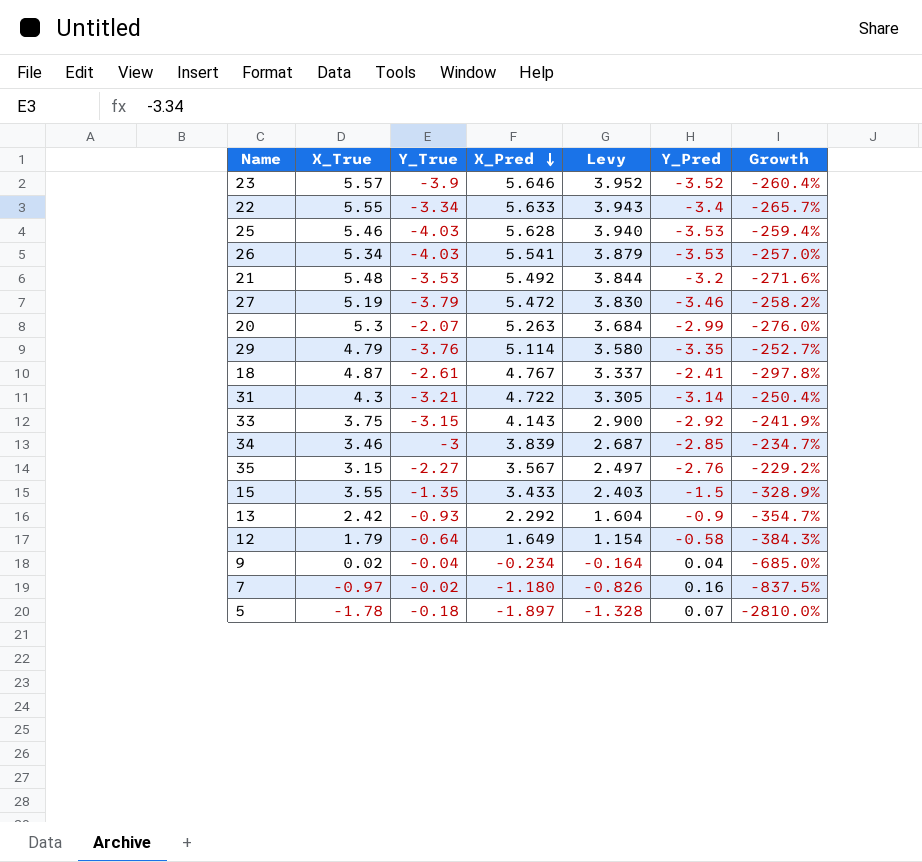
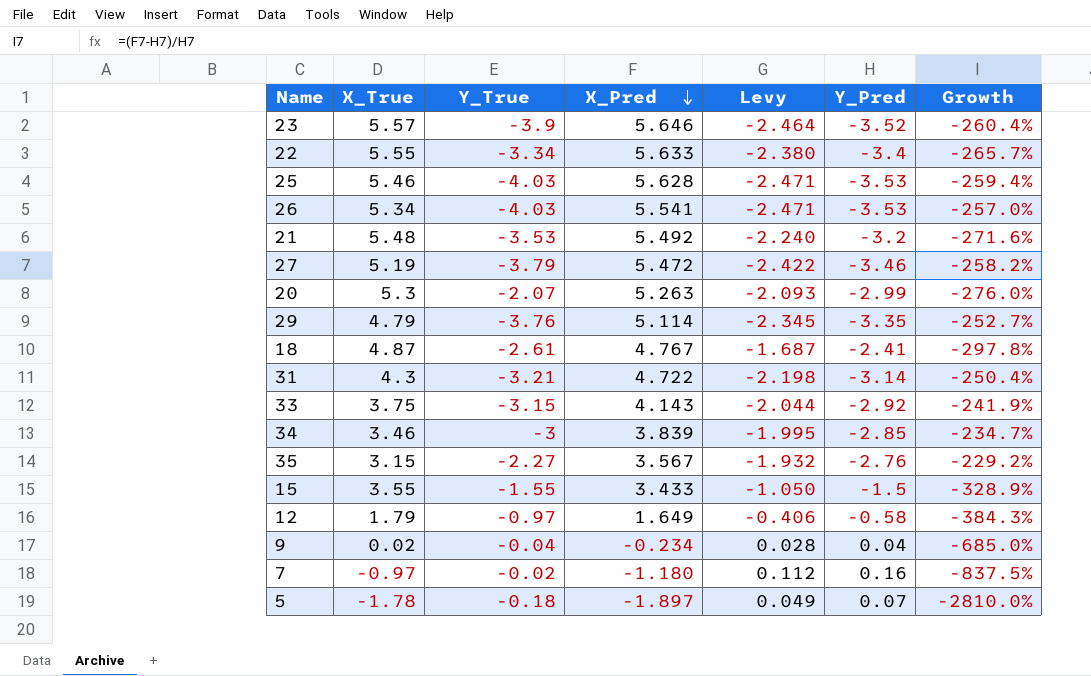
column Levy | formula: [X_Pred] * 0.7 -> [Y_Pred] * 0.7
row 13: 2.42 | -0.93 | 2.292 | 1.604 | -0.9 | -354.7% -> none
15 | Y_True: -1.35 -> -1.55
12 | Y_True: -0.64 -> -0.97

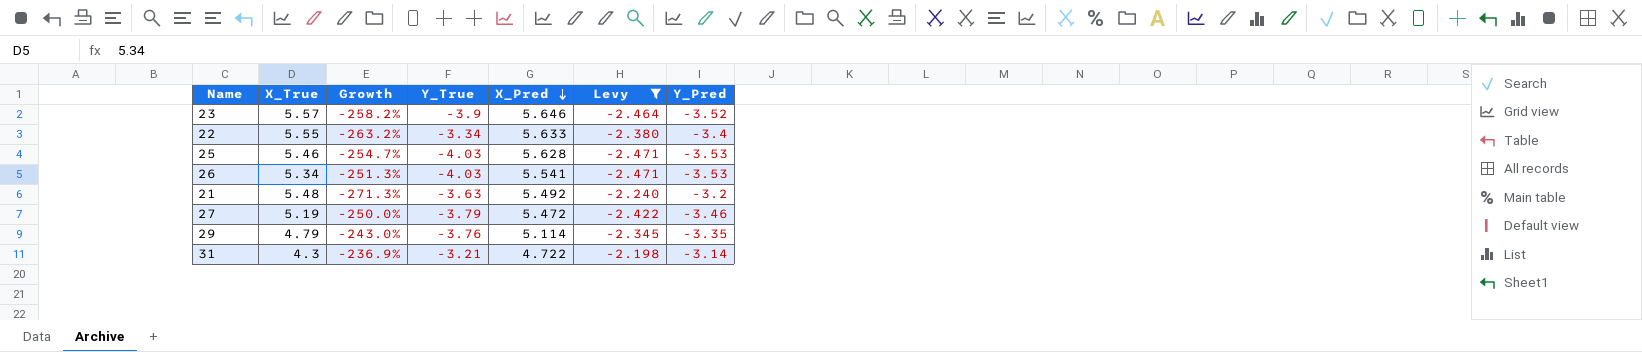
filter: none -> Levy <= -2.198
column Growth | formula: ([X_Pred] - [Y_Pred]) / [Y_Pred] -> ([X_True] - [Y_Pred]) / [Y_Pred]
column Growth | position: 7 -> 3
21 | Y_True: -3.53 -> -3.63

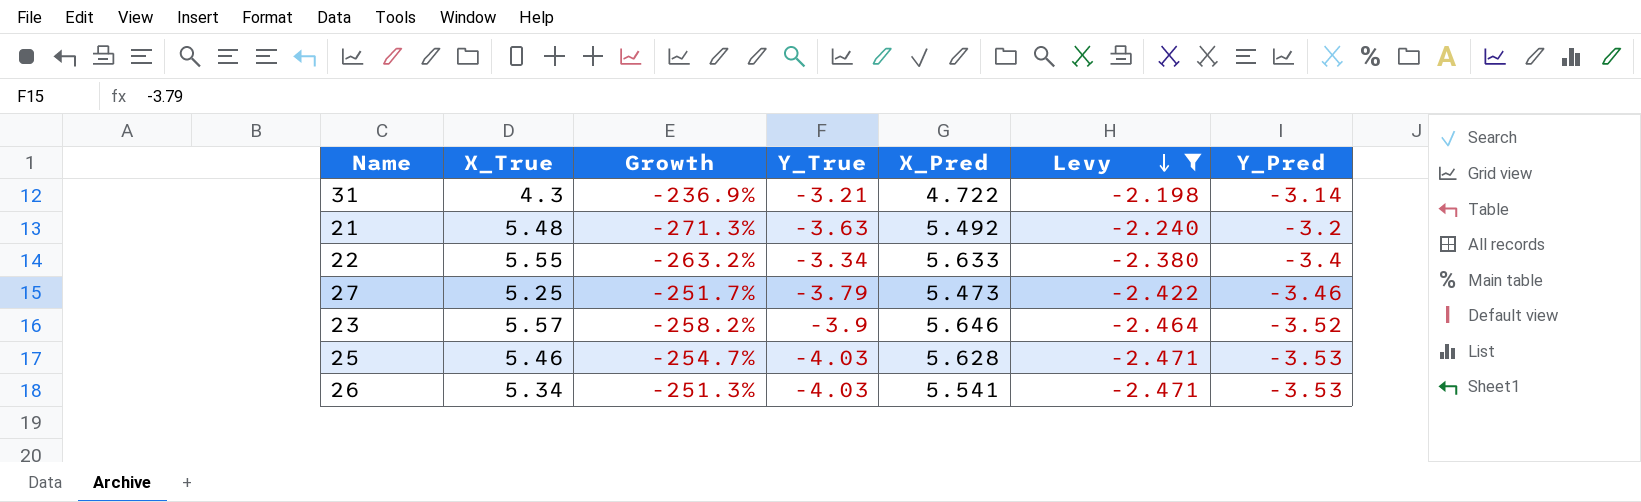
row order: X_Pred descending -> Levy descending
row 29: 4.79 | -243.0% | -3.76 | 5.114 | -2.345 | -3.35 -> none
27 | X_True: 5.19 -> 5.25
27 | Growth: -250.0% -> -251.7%
27 | X_Pred: 5.472 -> 5.473

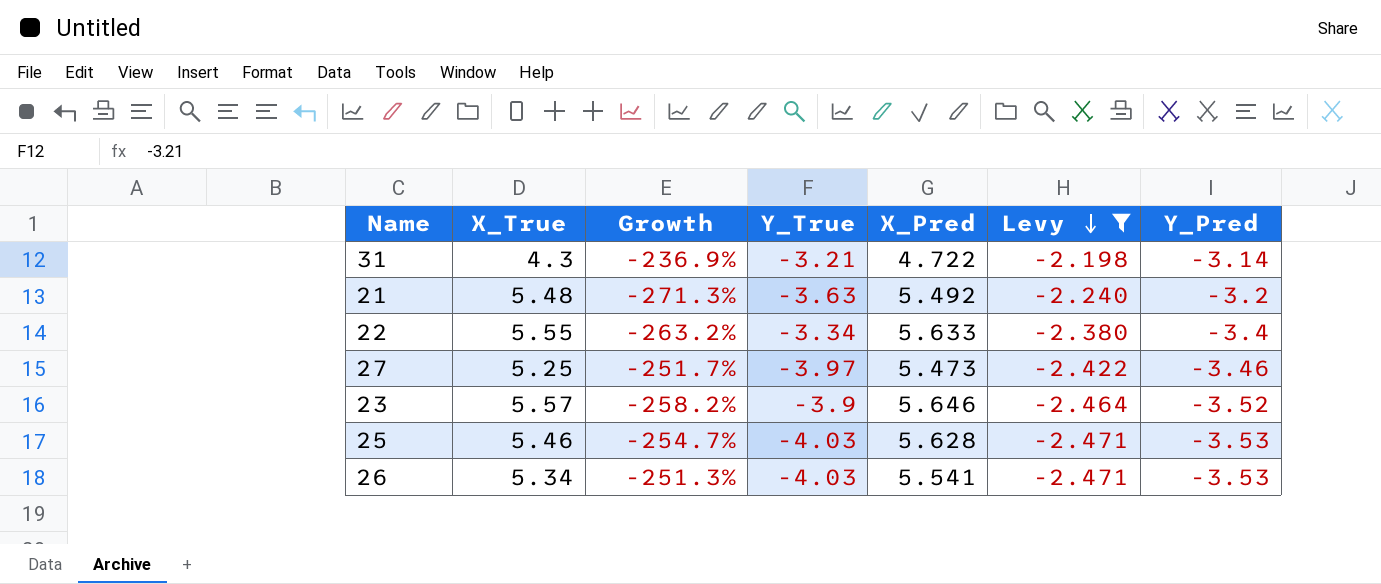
27 | Y_True: -3.79 -> -3.97

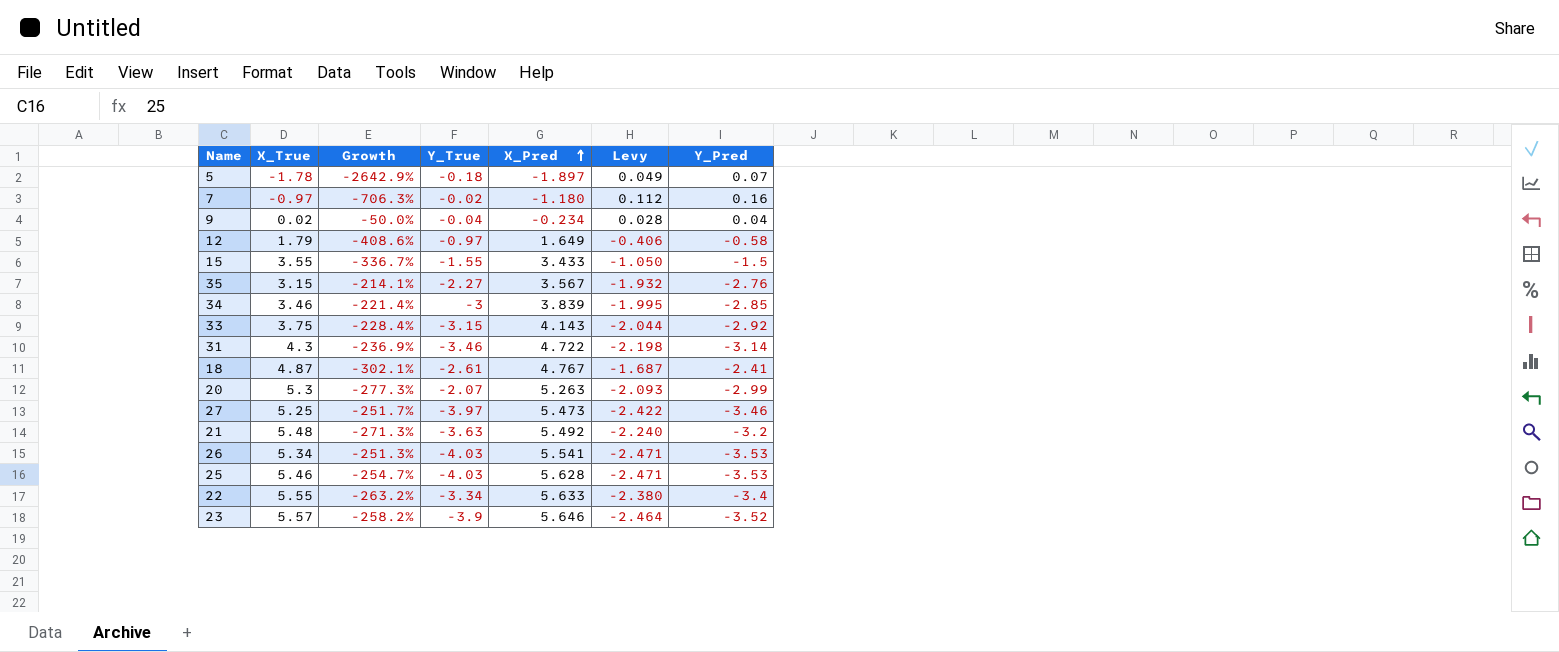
filter: Levy <= -2.198 -> none
row order: Levy descending -> X_Pred ascending
31 | Y_True: -3.21 -> -3.46

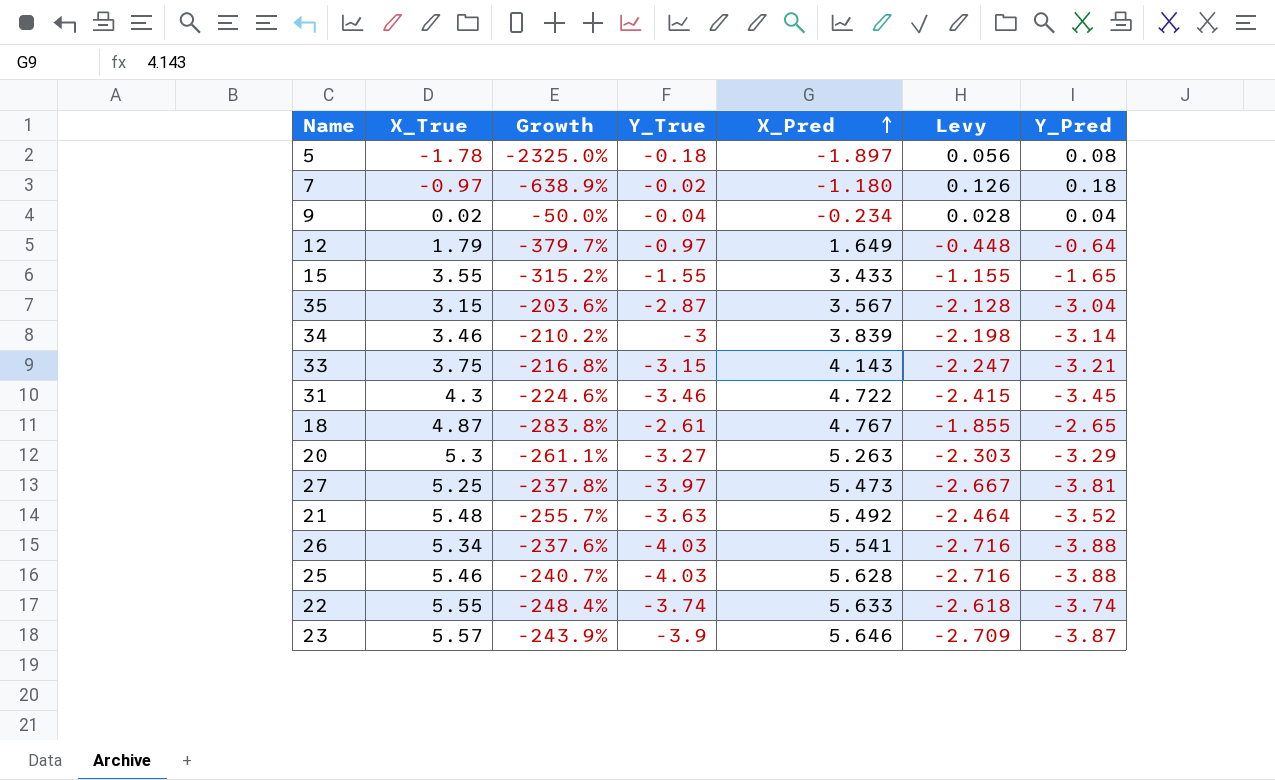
5 | Growth: -2642.9% -> -2325.0%
5 | Levy: 0.049 -> 0.056
5 | Y_Pred: 0.07 -> 0.08
7 | Growth: -706.3% -> -638.9%
7 | Levy: 0.112 -> 0.126
7 | Y_Pred: 0.16 -> 0.18
12 | Growth: -408.6% -> -379.7%
12 | Levy: -0.406 -> -0.448
12 | Y_Pred: -0.58 -> -0.64
15 | Growth: -336.7% -> -315.2%
15 | Levy: -1.050 -> -1.155
15 | Y_Pred: -1.5 -> -1.65
35 | Growth: -214.1% -> -203.6%
35 | Y_True: -2.27 -> -2.87
35 | Levy: -1.932 -> -2.128
35 | Y_Pred: -2.76 -> -3.04
34 | Growth: -221.4% -> -210.2%
34 | Levy: -1.995 -> -2.198
34 | Y_Pred: -2.85 -> -3.14
33 | Growth: -228.4% -> -216.8%
33 | Levy: -2.044 -> -2.247
33 | Y_Pred: -2.92 -> -3.21
31 | Growth: -236.9% -> -224.6%
31 | Levy: -2.198 -> -2.415
31 | Y_Pred: -3.14 -> -3.45
18 | Growth: -302.1% -> -283.8%
18 | Levy: -1.687 -> -1.855
18 | Y_Pred: -2.41 -> -2.65
20 | Growth: -277.3% -> -261.1%
20 | Y_True: -2.07 -> -3.27
20 | Levy: -2.093 -> -2.303
20 | Y_Pred: -2.99 -> -3.29
27 | Growth: -251.7% -> -237.8%
27 | Levy: -2.422 -> -2.667
27 | Y_Pred: -3.46 -> -3.81
21 | Growth: -271.3% -> -255.7%
21 | Levy: -2.240 -> -2.464
21 | Y_Pred: -3.2 -> -3.52
26 | Growth: -251.3% -> -237.6%
26 | Levy: -2.471 -> -2.716
26 | Y_Pred: -3.53 -> -3.88
25 | Growth: -254.7% -> -240.7%
25 | Levy: -2.471 -> -2.716
25 | Y_Pred: -3.53 -> -3.88
22 | Growth: -263.2% -> -248.4%
22 | Y_True: -3.34 -> -3.74
22 | Levy: -2.380 -> -2.618
22 | Y_Pred: -3.4 -> -3.74
23 | Growth: -258.2% -> -243.9%
23 | Levy: -2.464 -> -2.709
23 | Y_Pred: -3.52 -> -3.87

